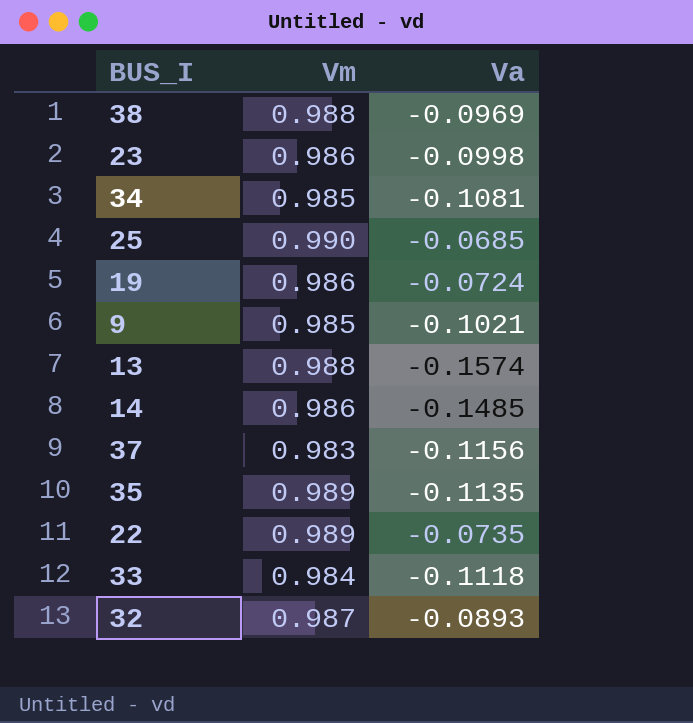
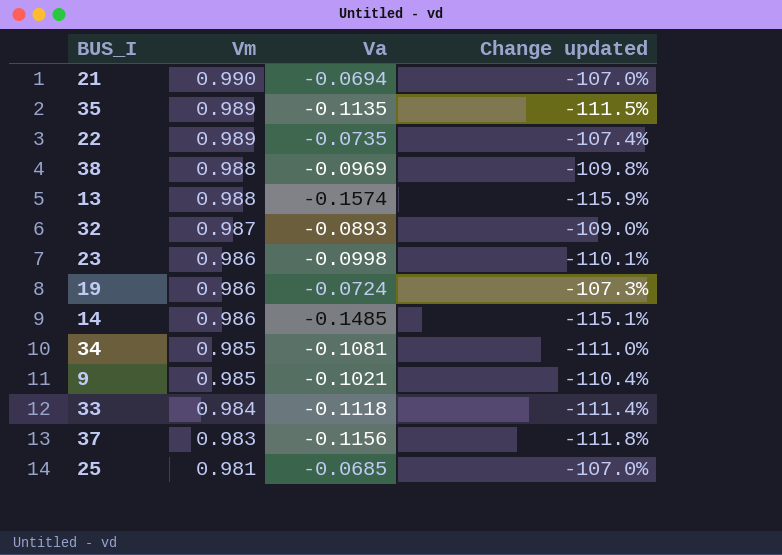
row order: none -> Vm descending
column Change updated | formula: none -> ([Va] - [Vm]) / [Vm]
row 21: none -> 0.990 | -0.0694 | -107.0%
25 | Vm: 0.990 -> 0.981

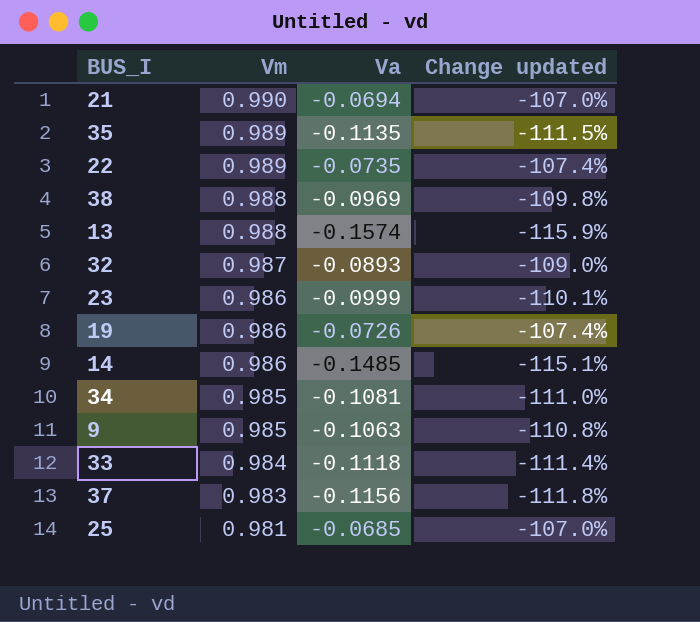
23 | Va: -0.0998 -> -0.0999
19 | Va: -0.0724 -> -0.0726
19 | Change updated: -107.3% -> -107.4%
9 | Va: -0.1021 -> -0.1063
9 | Change updated: -110.4% -> -110.8%

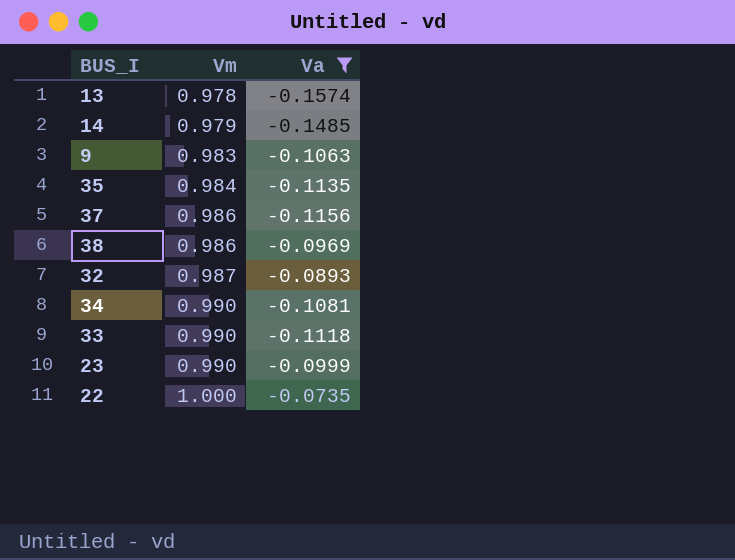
filter: none -> Va <= -0.0735
row order: Vm descending -> Vm ascending
column Change updated | formula: ([Va] - [Vm]) / [Vm] -> none
13 | Vm: 0.988 -> 0.978
14 | Vm: 0.986 -> 0.979
9 | Vm: 0.985 -> 0.983
35 | Vm: 0.989 -> 0.984
37 | Vm: 0.983 -> 0.986
38 | Vm: 0.988 -> 0.986
34 | Vm: 0.985 -> 0.990
33 | Vm: 0.984 -> 0.990
23 | Vm: 0.986 -> 0.990
22 | Vm: 0.989 -> 1.000

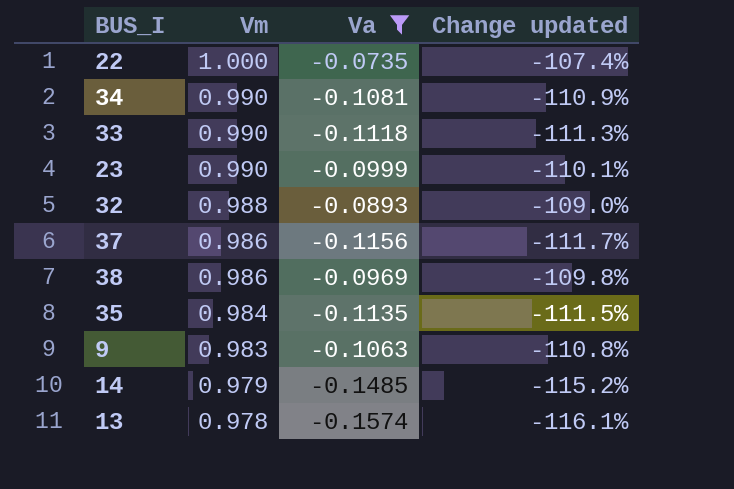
row order: Vm ascending -> Vm descending
column Change updated | formula: none -> ([Va] - [Vm]) / [Vm]
32 | Vm: 0.987 -> 0.988

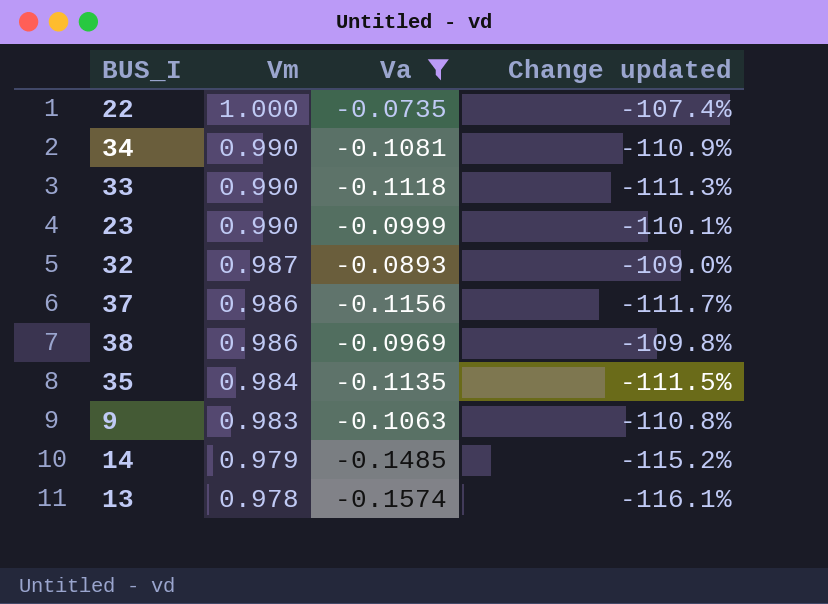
32 | Vm: 0.988 -> 0.987

